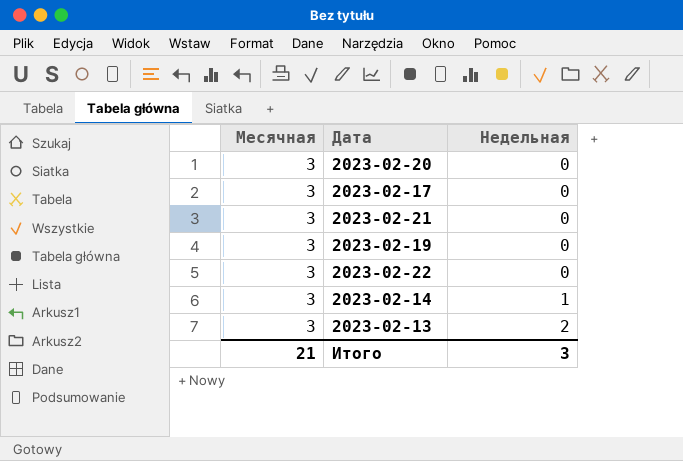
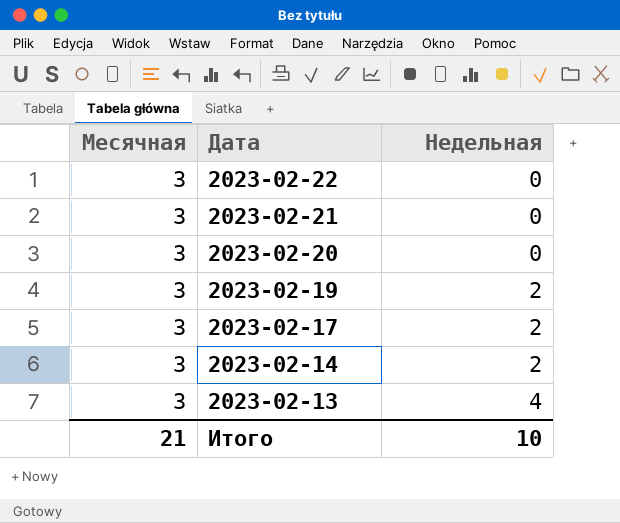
row order: Недельная ascending -> Дата descending
2023-02-19 | Недельная: 0 -> 2
2023-02-17 | Недельная: 0 -> 2
2023-02-14 | Недельная: 1 -> 2
2023-02-13 | Недельная: 2 -> 4
Итого | Недельная: 3 -> 10

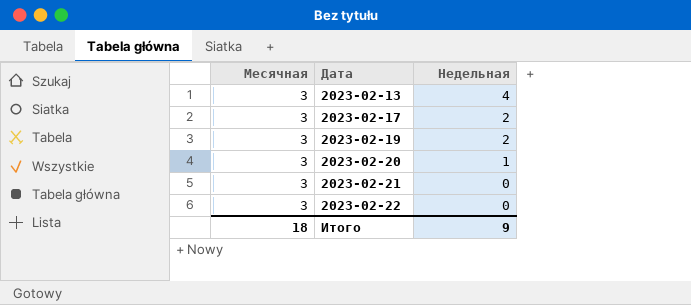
row order: Дата descending -> Дата ascending
row 2023-02-14: 3 | 2 -> none
2023-02-20 | Недельная: 0 -> 1
Итого | Месячная: 21 -> 18
Итого | Недельная: 10 -> 9

